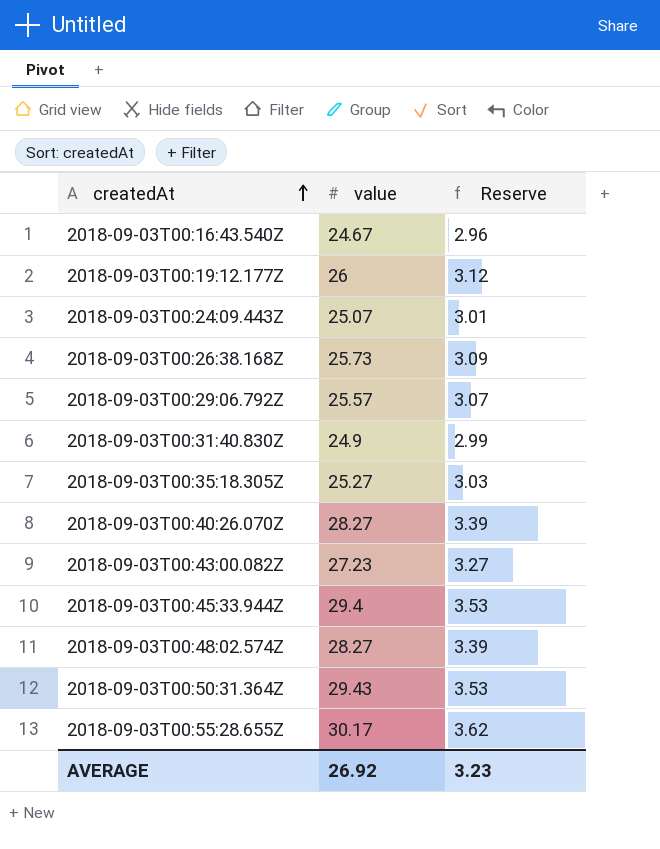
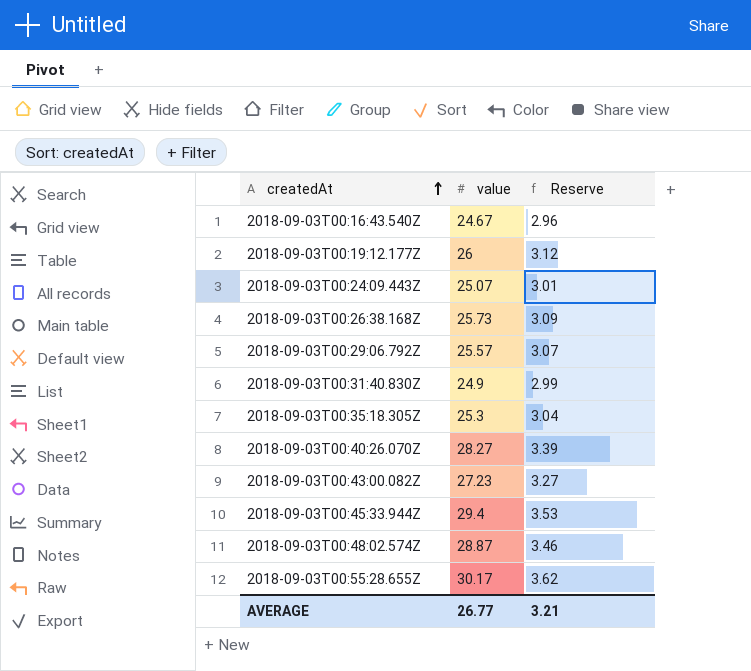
row 2018-09-03T00:50:31.364Z: 29.43 | 3.53 -> none
2018-09-03T00:35:18.305Z | value: 25.27 -> 25.3
2018-09-03T00:35:18.305Z | Reserve: 3.03 -> 3.04
2018-09-03T00:48:02.574Z | value: 28.27 -> 28.87
2018-09-03T00:48:02.574Z | Reserve: 3.39 -> 3.46
AVERAGE | value: 26.92 -> 26.77
AVERAGE | Reserve: 3.23 -> 3.21

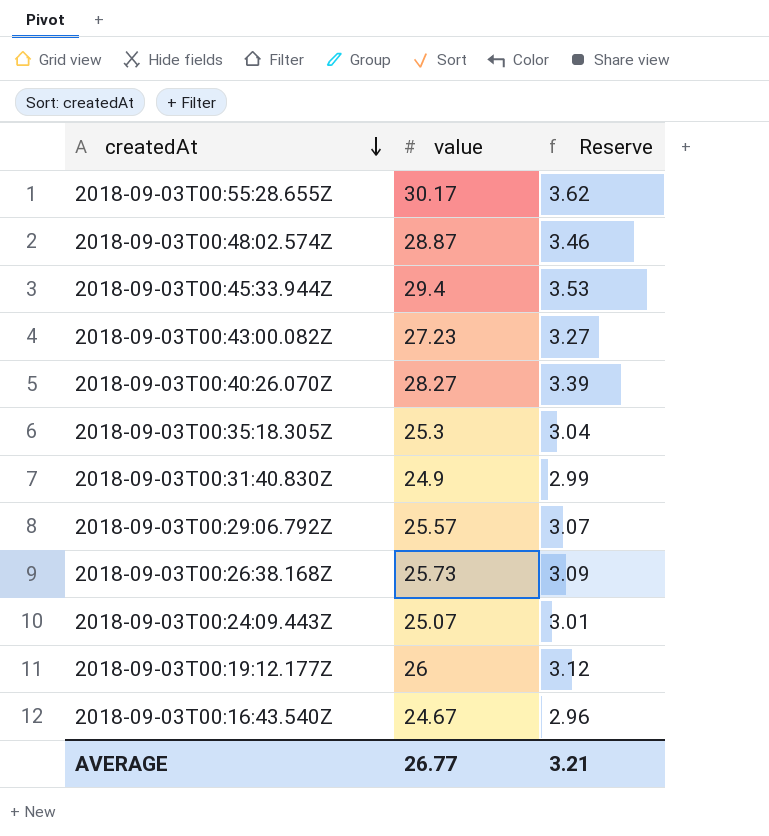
row order: createdAt ascending -> createdAt descending

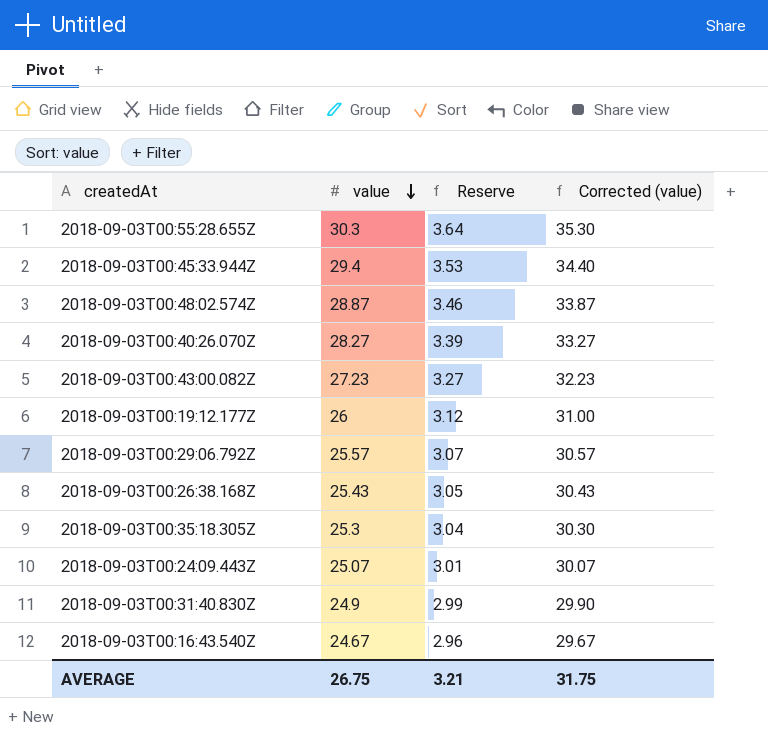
row order: createdAt descending -> value descending
column Corrected (value) | formula: none -> [value] + 5
2018-09-03T00:55:28.655Z | value: 30.17 -> 30.3
2018-09-03T00:55:28.655Z | Reserve: 3.62 -> 3.64
2018-09-03T00:26:38.168Z | value: 25.73 -> 25.43
2018-09-03T00:26:38.168Z | Reserve: 3.09 -> 3.05
AVERAGE | value: 26.77 -> 26.75

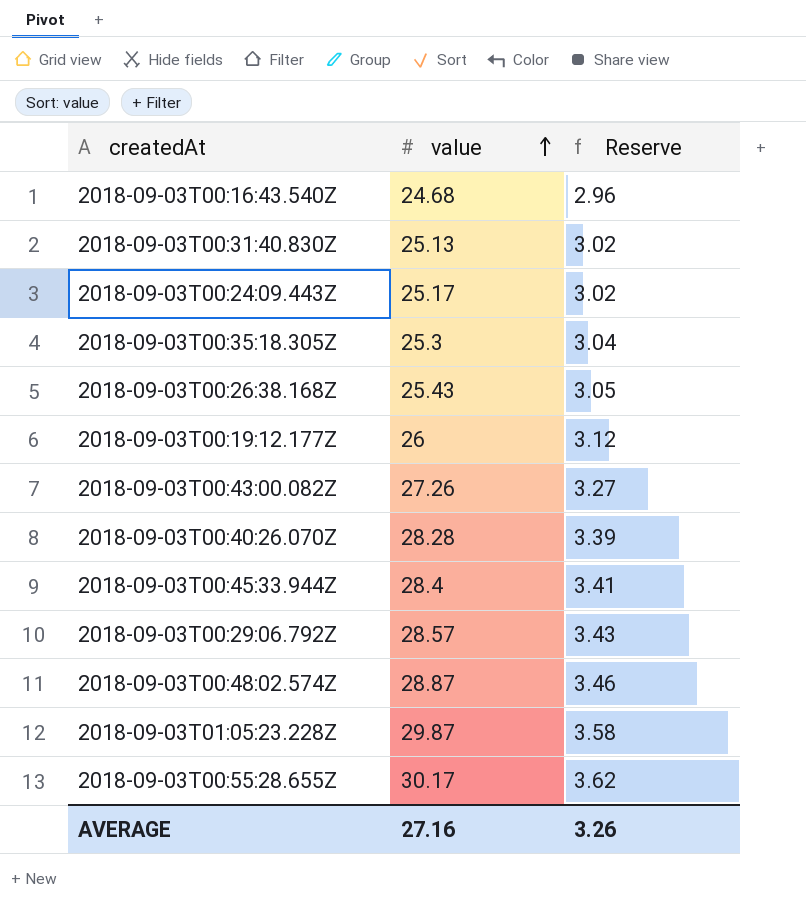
row order: value descending -> value ascending
column Corrected (value) | formula: [value] + 5 -> none
2018-09-03T00:16:43.540Z | value: 24.67 -> 24.68
2018-09-03T00:31:40.830Z | value: 24.9 -> 25.13
2018-09-03T00:31:40.830Z | Reserve: 2.99 -> 3.02
2018-09-03T00:24:09.443Z | value: 25.07 -> 25.17
2018-09-03T00:24:09.443Z | Reserve: 3.01 -> 3.02
2018-09-03T00:43:00.082Z | value: 27.23 -> 27.26
2018-09-03T00:40:26.070Z | value: 28.27 -> 28.28
2018-09-03T00:45:33.944Z | value: 29.4 -> 28.4
2018-09-03T00:45:33.944Z | Reserve: 3.53 -> 3.41
2018-09-03T00:29:06.792Z | value: 25.57 -> 28.57
2018-09-03T00:29:06.792Z | Reserve: 3.07 -> 3.43
row 2018-09-03T01:05:23.228Z: none -> 29.87 | 3.58
2018-09-03T00:55:28.655Z | value: 30.3 -> 30.17
2018-09-03T00:55:28.655Z | Reserve: 3.64 -> 3.62
AVERAGE | value: 26.75 -> 27.16
AVERAGE | Reserve: 3.21 -> 3.26

